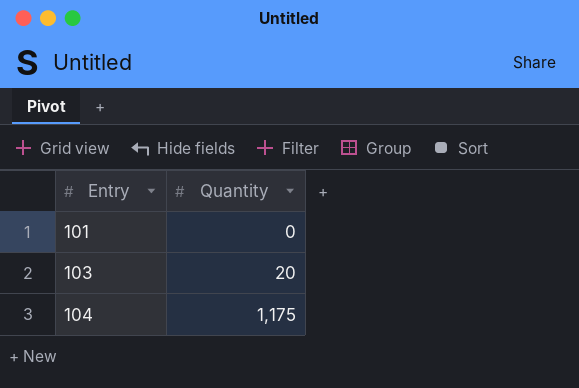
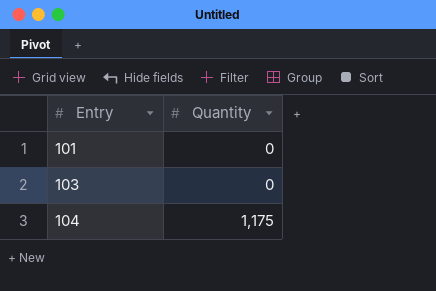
103 | Quantity: 20 -> 0

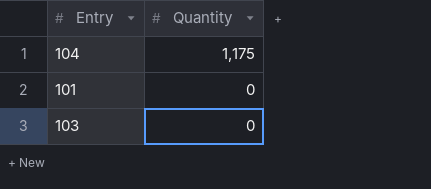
row order: Entry ascending -> Quantity descending

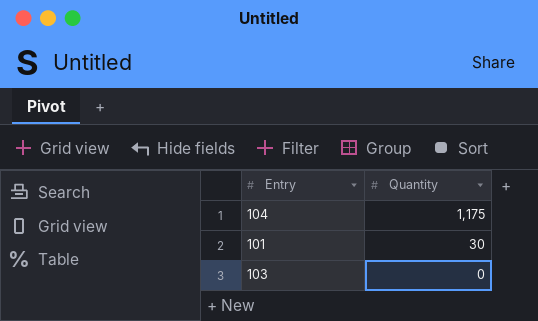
101 | Quantity: 0 -> 30

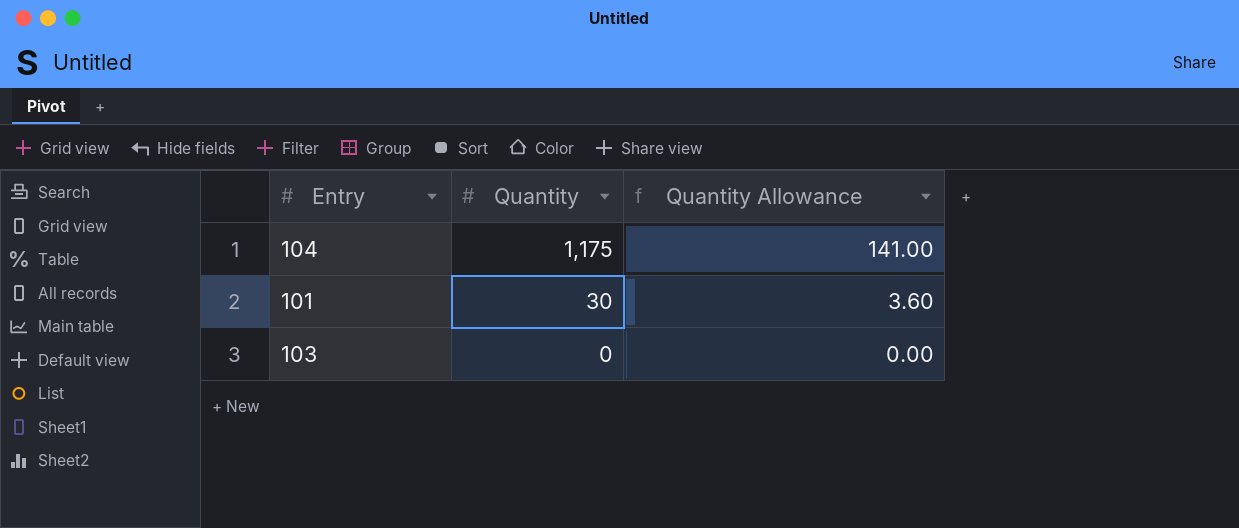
column Quantity Allowance | formula: none -> [Quantity] * 0.12

